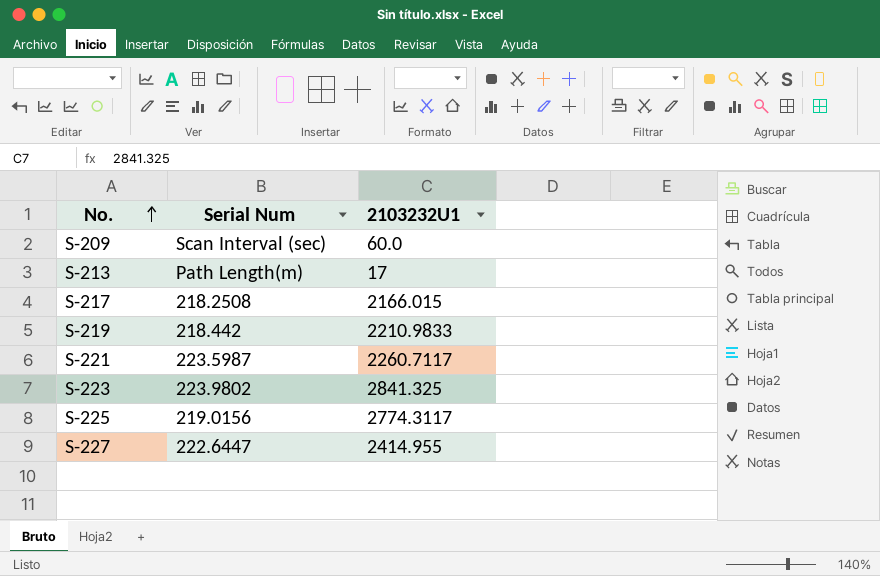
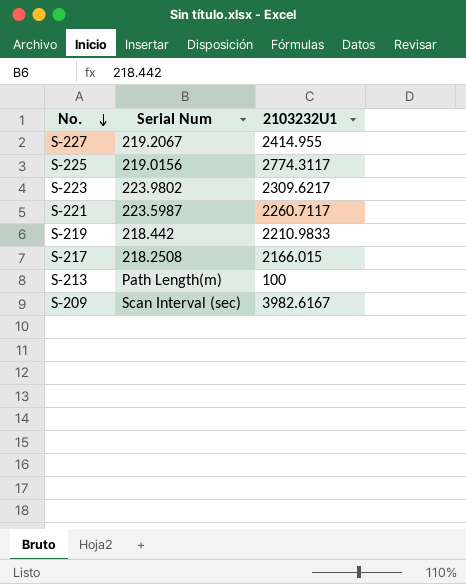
row order: No. ascending -> No. descending
S-227 | Serial Num: 222.6447 -> 219.2067
S-223 | 2103232U1: 2841.325 -> 2309.6217
S-213 | 2103232U1: 17 -> 100
S-209 | 2103232U1: 60.0 -> 3982.6167

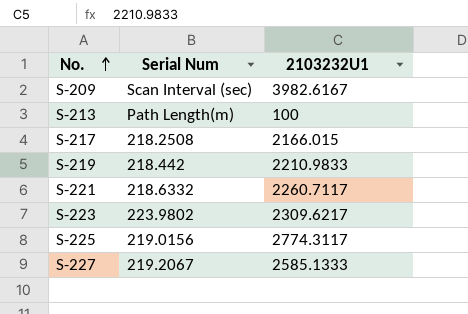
row order: No. descending -> No. ascending
S-221 | Serial Num: 223.5987 -> 218.6332
S-227 | 2103232U1: 2414.955 -> 2585.1333

